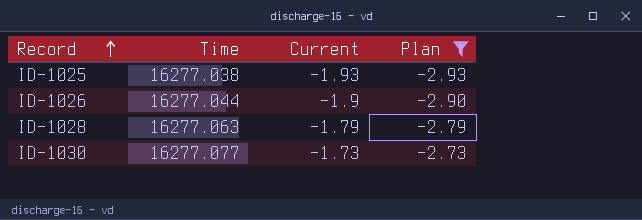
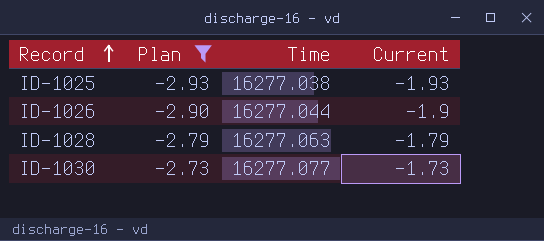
column Plan | position: 4 -> 2

